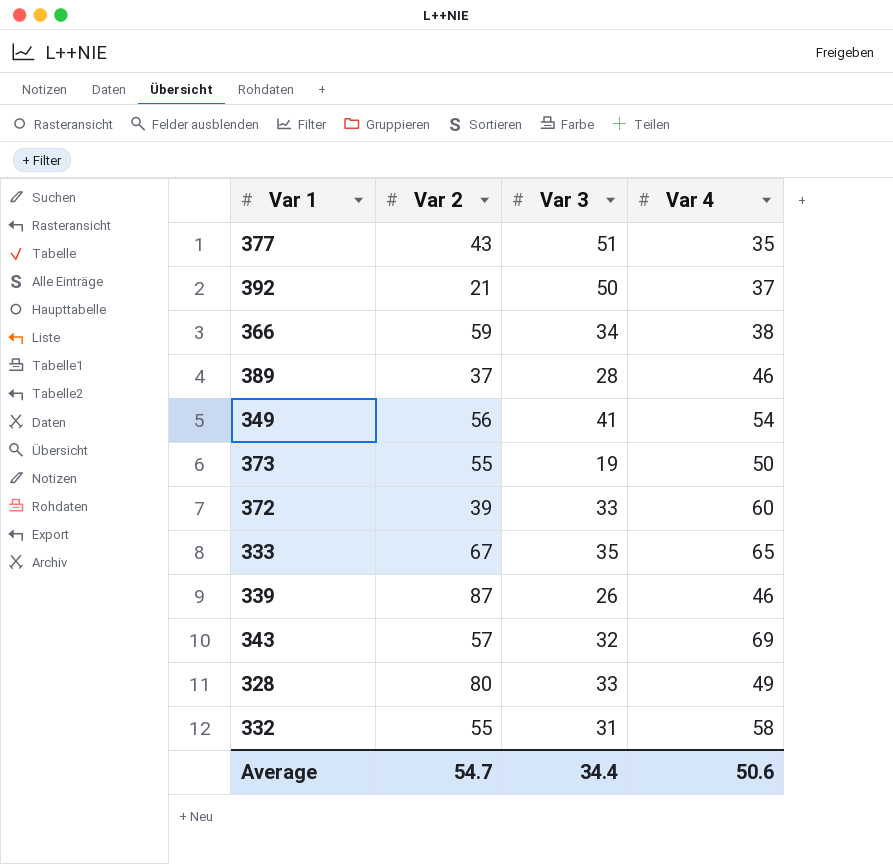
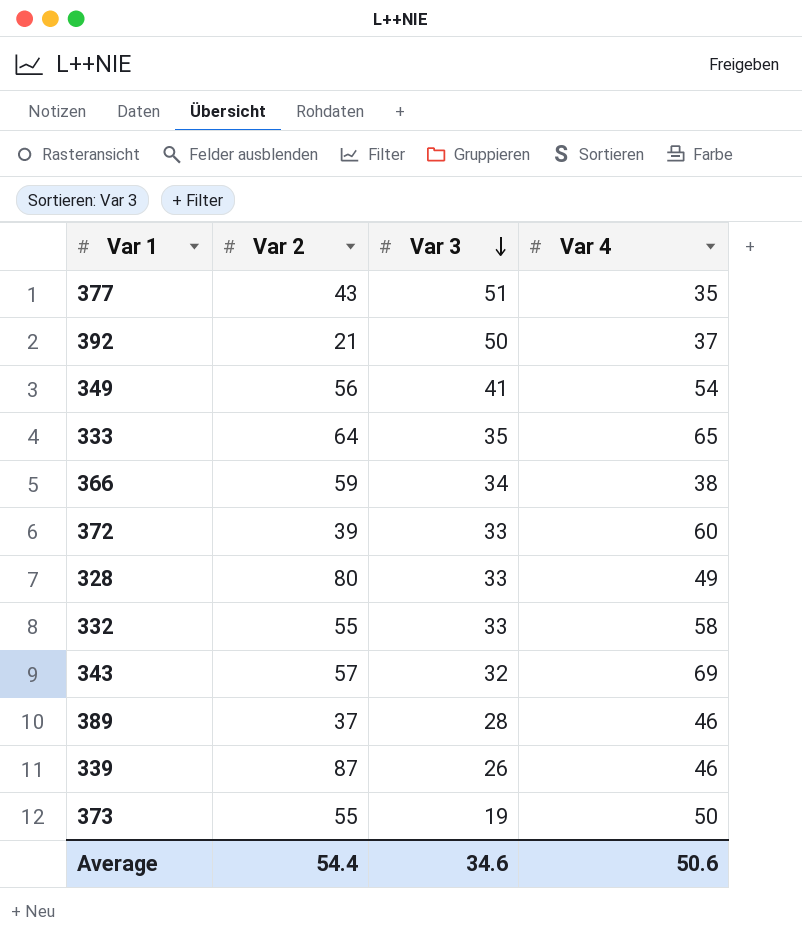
row order: none -> Var 3 descending
333 | Var 2: 67 -> 64
332 | Var 3: 31 -> 33
Average | Var 2: 54.7 -> 54.4
Average | Var 3: 34.4 -> 34.6

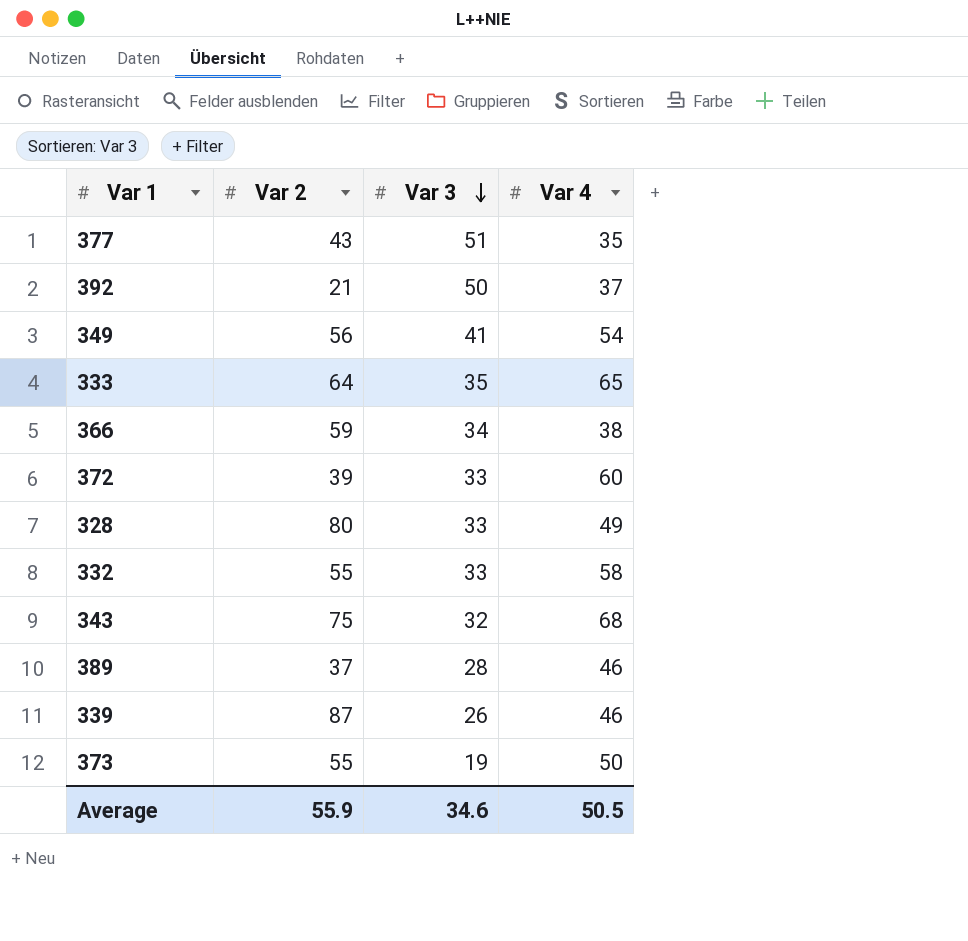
343 | Var 2: 57 -> 75
343 | Var 4: 69 -> 68
Average | Var 2: 54.4 -> 55.9
Average | Var 4: 50.6 -> 50.5

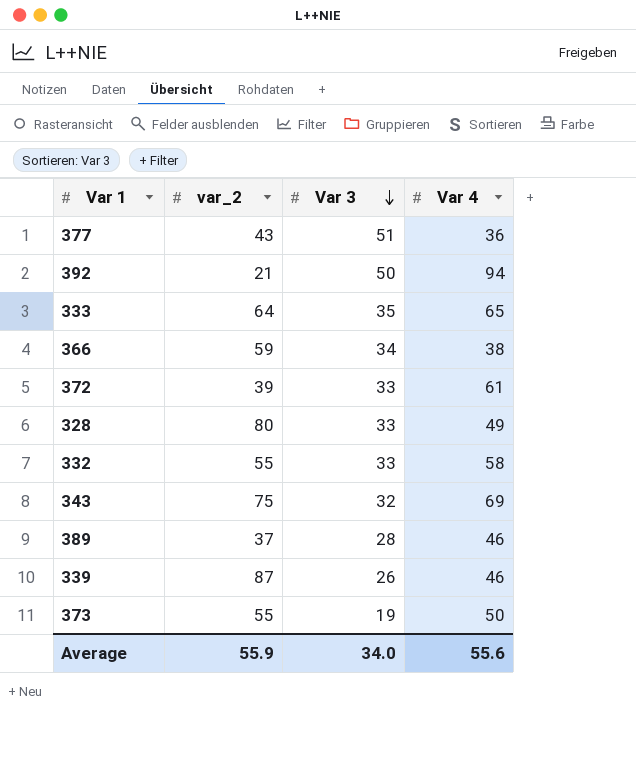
column name: Var 2 -> var_2
row 349: 56 | 41 | 54 -> none
377 | Var 4: 35 -> 36
392 | Var 4: 37 -> 94
372 | Var 4: 60 -> 61
343 | Var 4: 68 -> 69
Average | Var 3: 34.6 -> 34.0
Average | Var 4: 50.5 -> 55.6

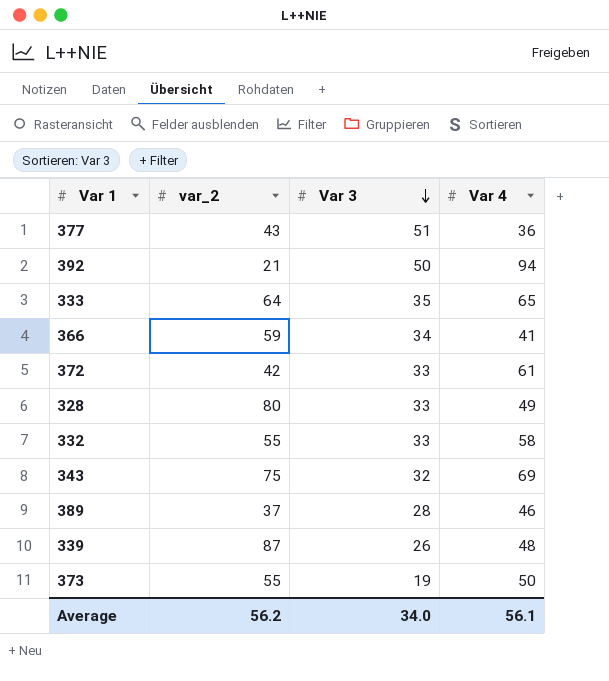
366 | Var 4: 38 -> 41
372 | var_2: 39 -> 42
339 | Var 4: 46 -> 48
Average | var_2: 55.9 -> 56.2
Average | Var 4: 55.6 -> 56.1

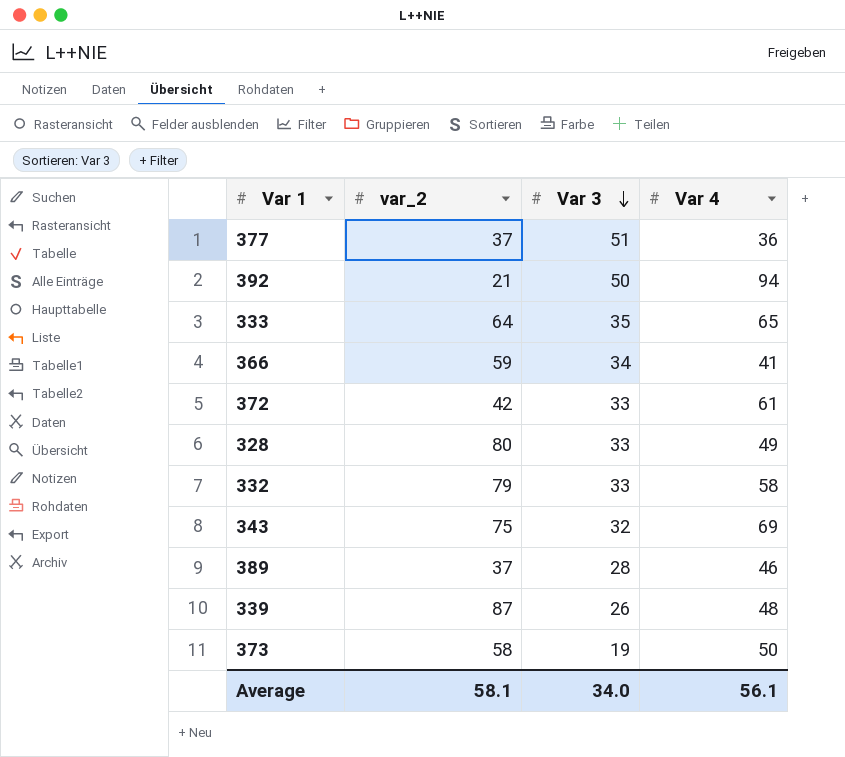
377 | var_2: 43 -> 37
332 | var_2: 55 -> 79
373 | var_2: 55 -> 58
Average | var_2: 56.2 -> 58.1

